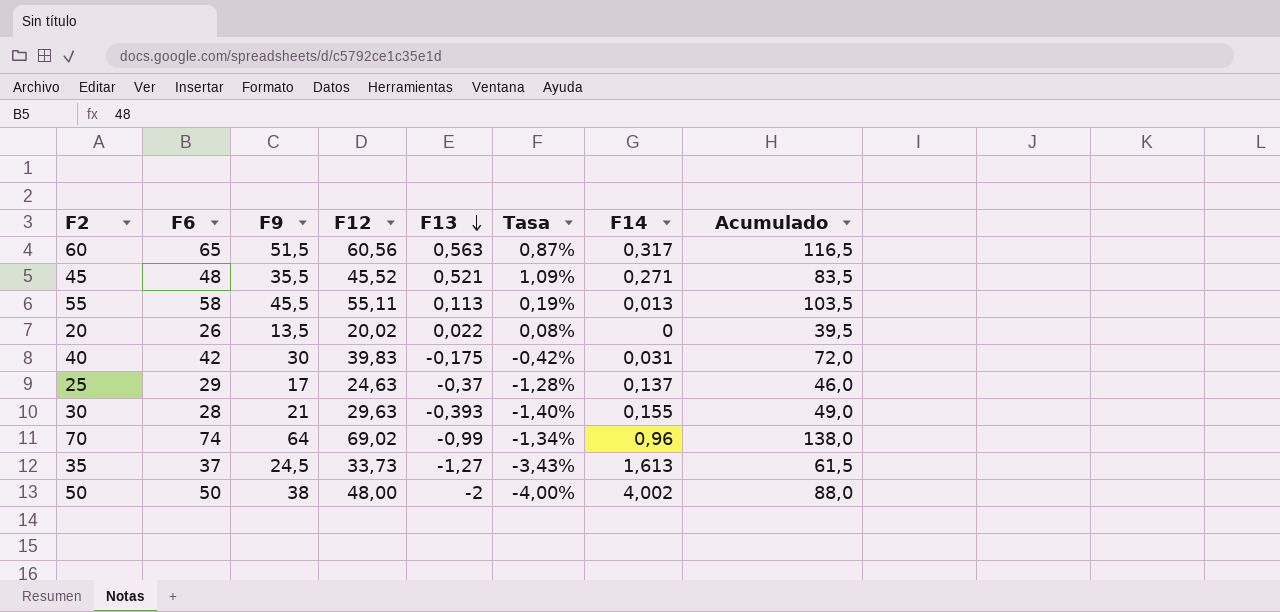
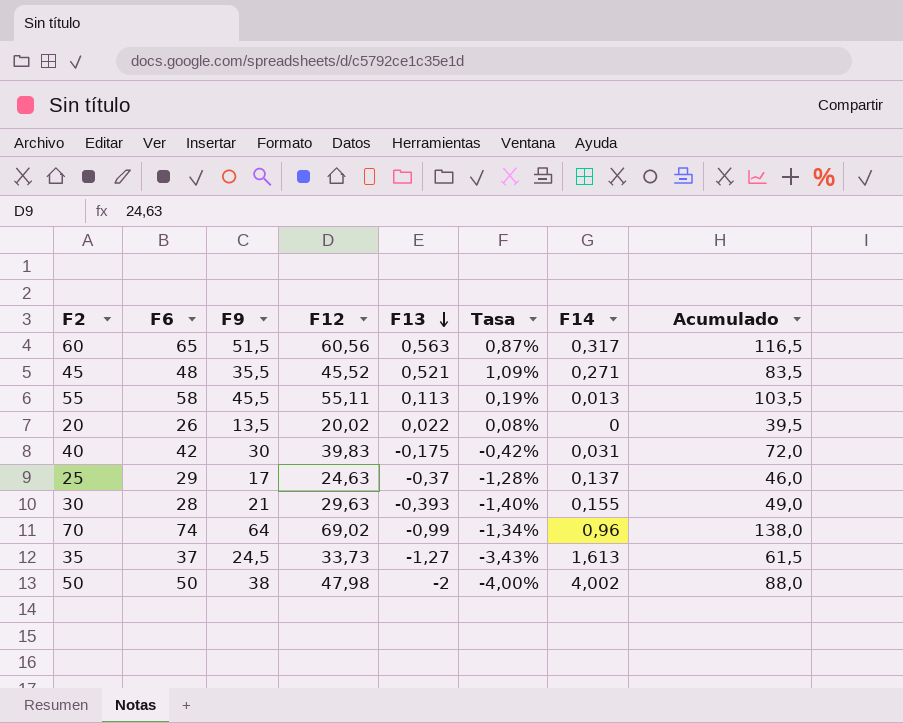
50 | F12: 48,00 -> 47,98

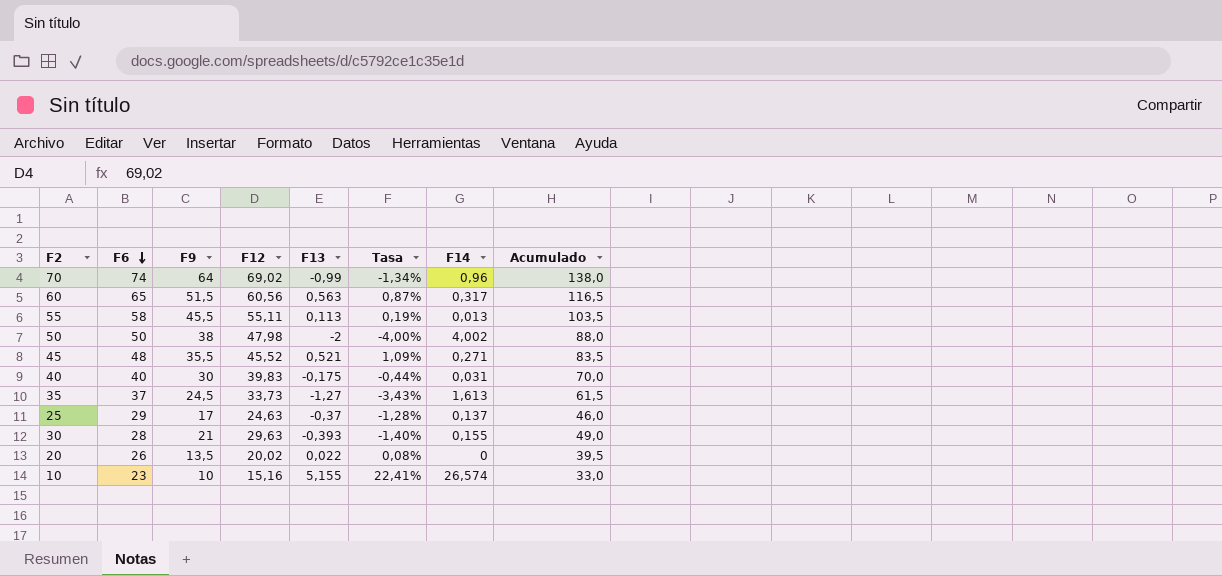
row order: F13 descending -> F6 descending
40 | F6: 42 -> 40
40 | Tasa: -0,42% -> -0,44%
40 | Acumulado: 72,0 -> 70,0
row 10: none -> 23 | 10 | 15,16 | 5,155 | 22,41% | 26,574 | 33,0

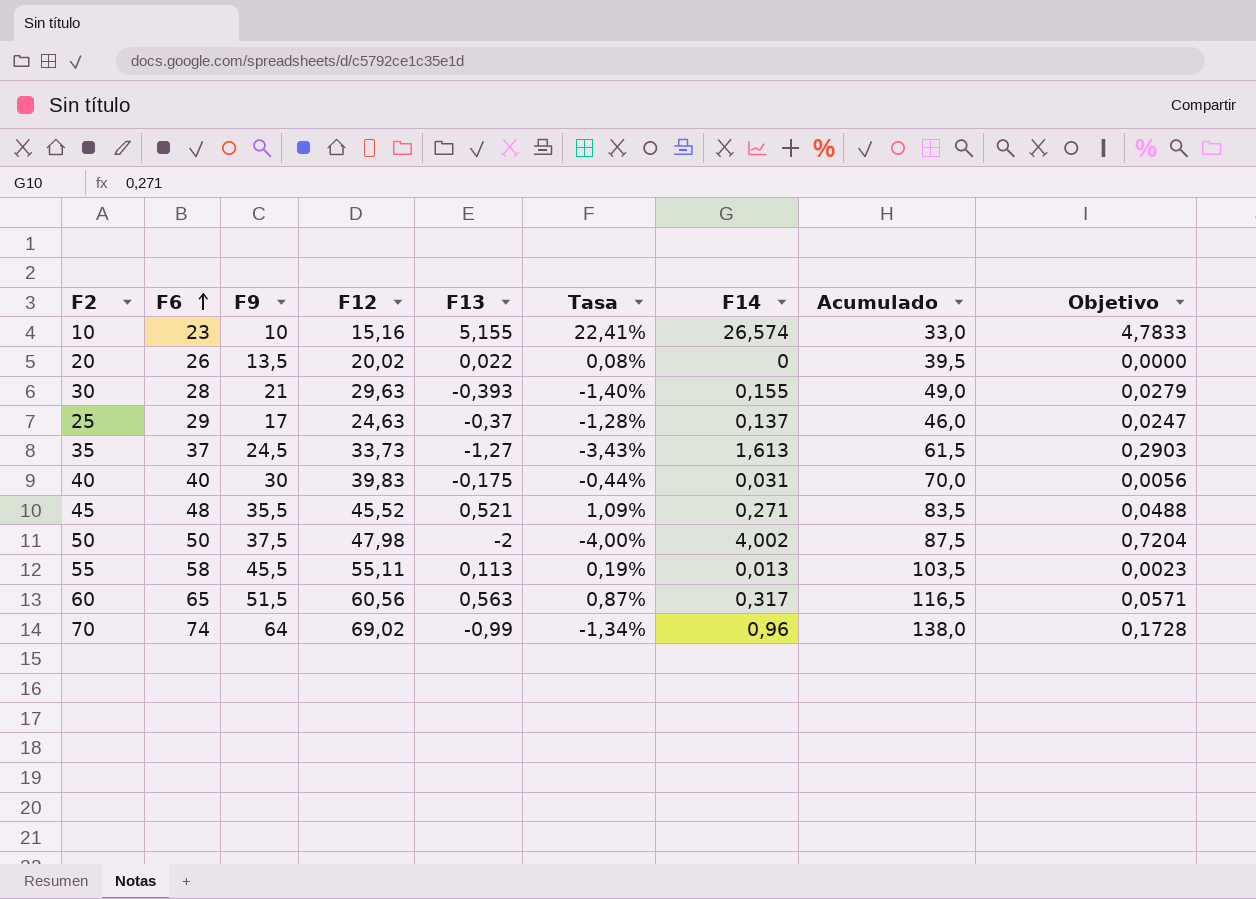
row order: F6 descending -> F6 ascending
column Objetivo | formula: none -> [F14] * 0,18
50 | F9: 38 -> 37,5
50 | Acumulado: 88,0 -> 87,5

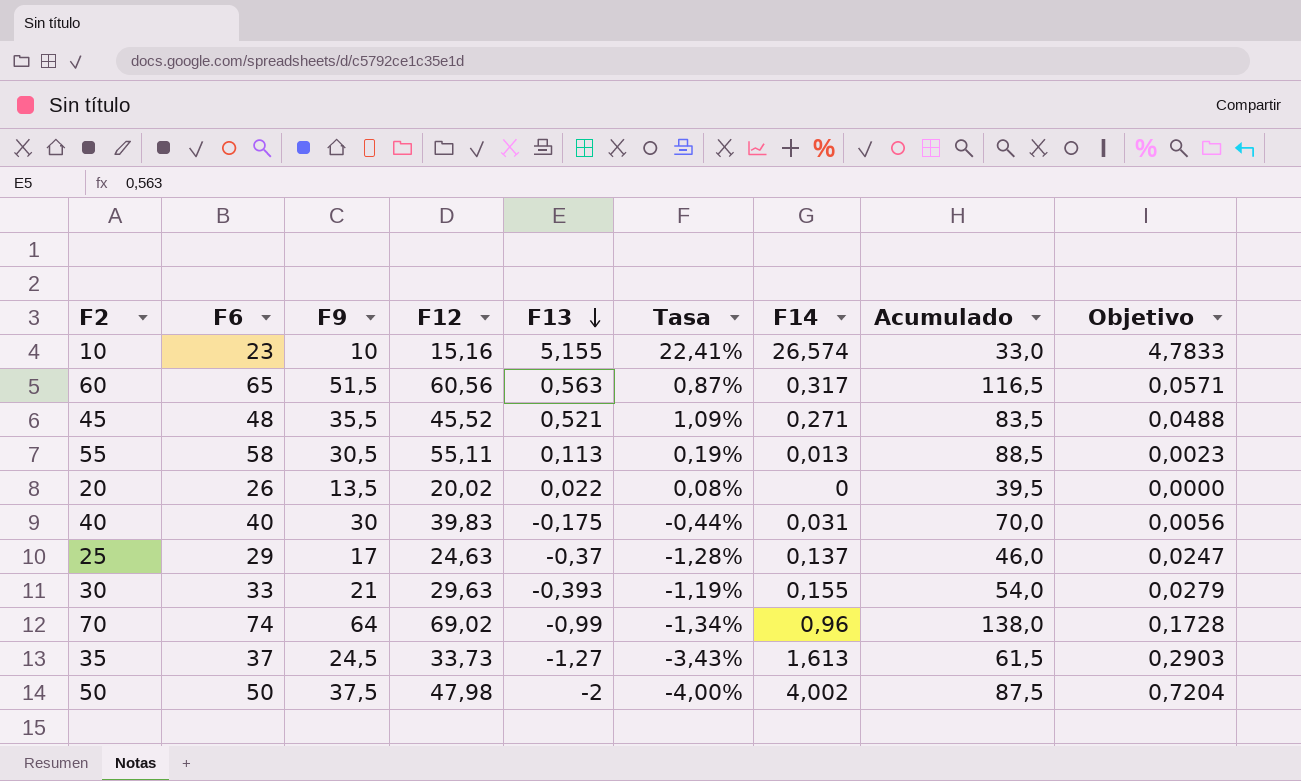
row order: F6 ascending -> F13 descending
55 | F9: 45,5 -> 30,5
55 | Acumulado: 103,5 -> 88,5
30 | F6: 28 -> 33
30 | Tasa: -1,40% -> -1,19%
30 | Acumulado: 49,0 -> 54,0

